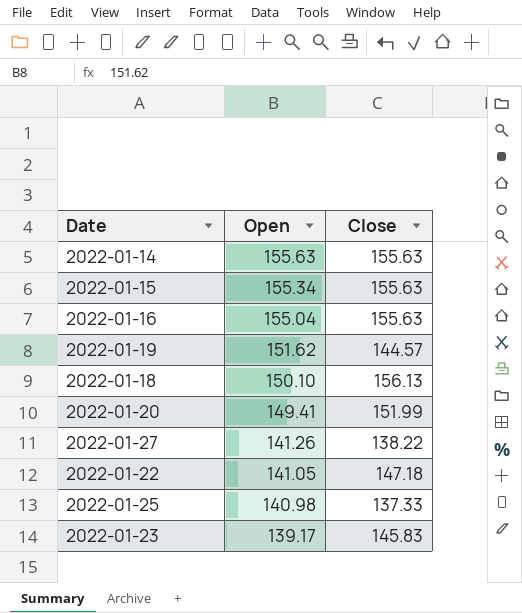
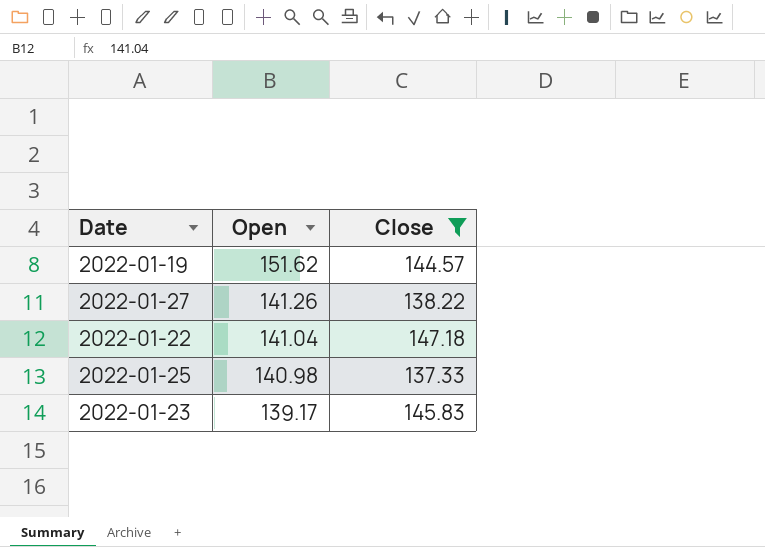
filter: none -> Close <= 147.18
2022-01-22 | Open: 141.05 -> 141.04

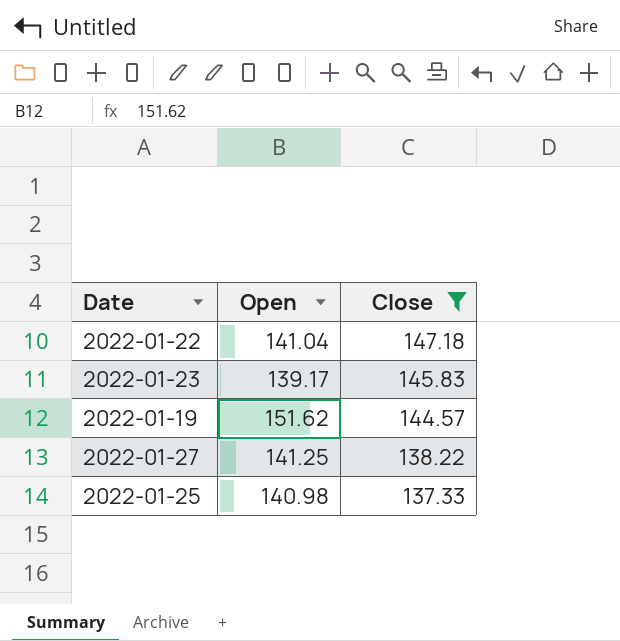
row order: Open descending -> Close descending
2022-01-27 | Open: 141.26 -> 141.25

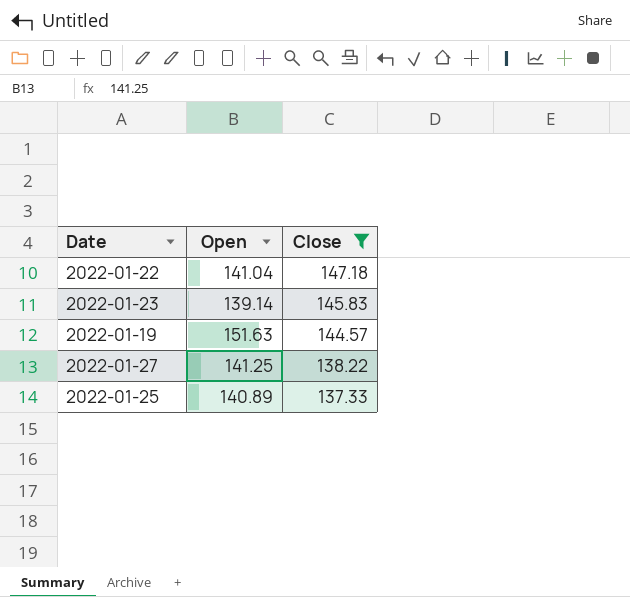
2022-01-23 | Open: 139.17 -> 139.14
2022-01-19 | Open: 151.62 -> 151.63
2022-01-25 | Open: 140.98 -> 140.89

